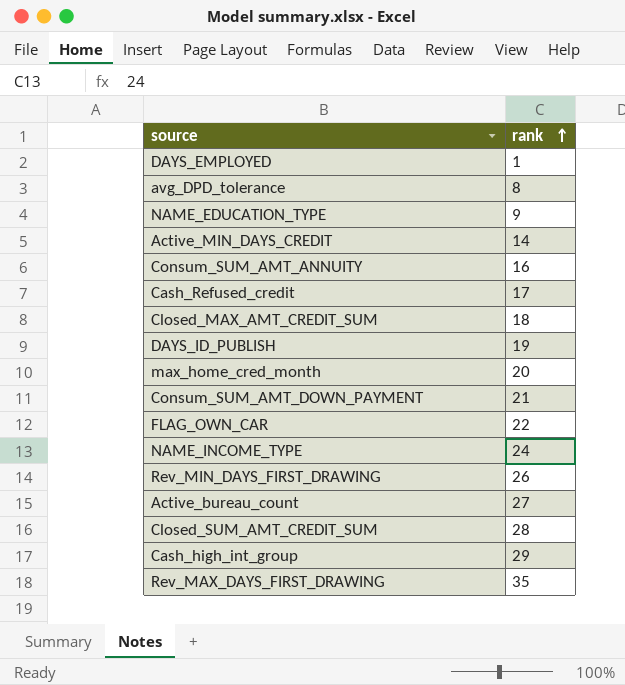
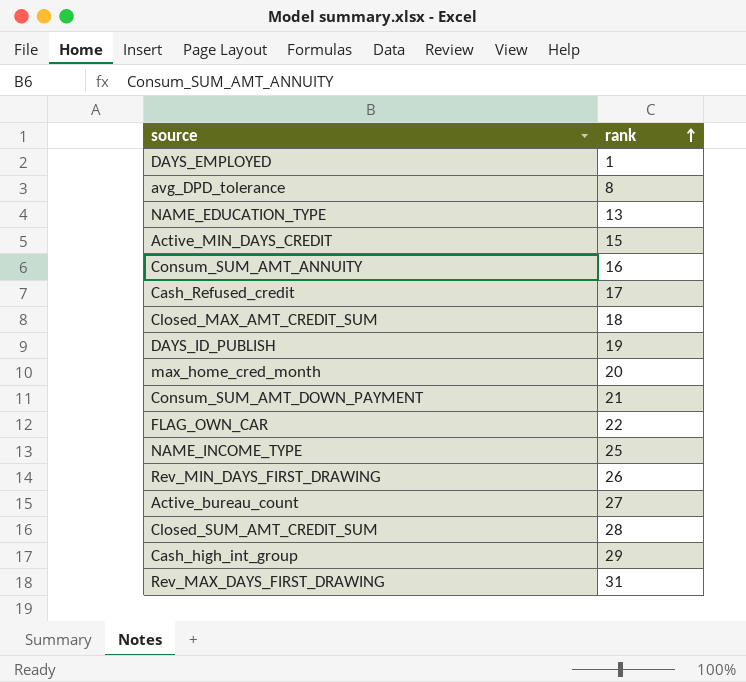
NAME_EDUCATION_TYPE | rank: 9 -> 13
Active_MIN_DAYS_CREDIT | rank: 14 -> 15
NAME_INCOME_TYPE | rank: 24 -> 25
Rev_MAX_DAYS_FIRST_DRAWING | rank: 35 -> 31

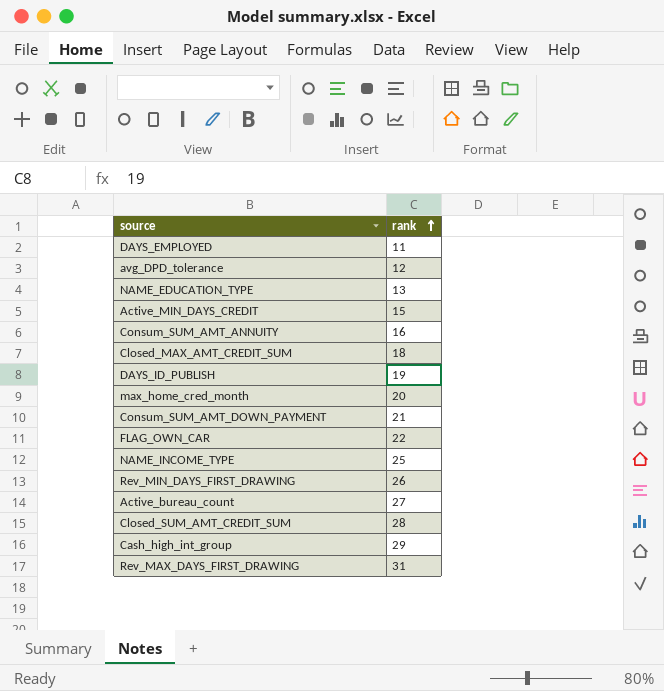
row Cash_Refused_credit: 17 -> none
DAYS_EMPLOYED | rank: 1 -> 11
avg_DPD_tolerance | rank: 8 -> 12

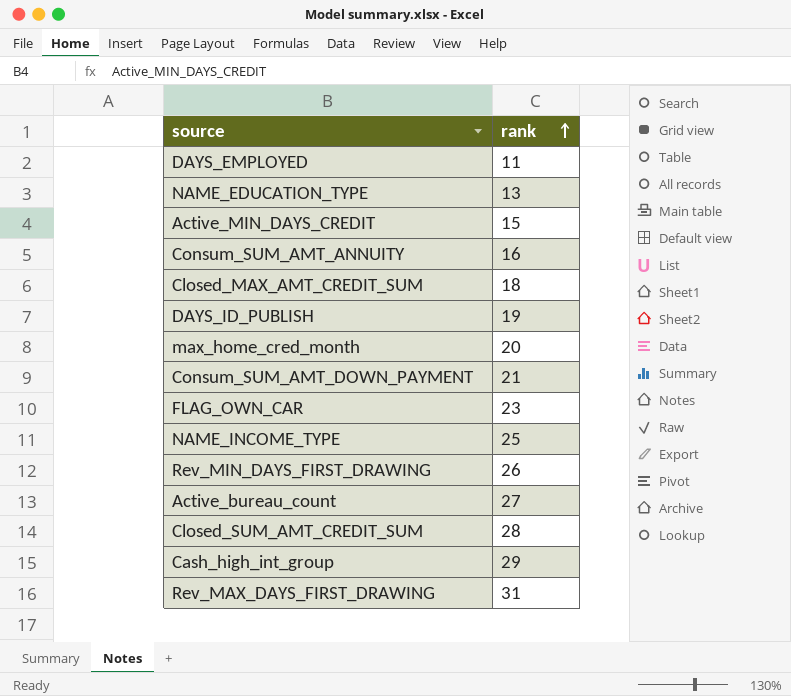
row avg_DPD_tolerance: 12 -> none
FLAG_OWN_CAR | rank: 22 -> 23

